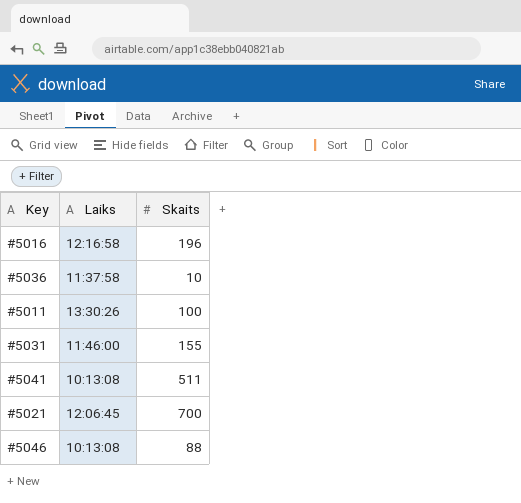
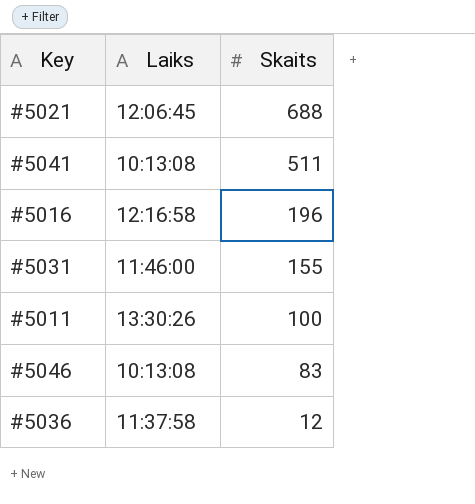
row order: none -> Skaits descending
#5021 | Skaits: 700 -> 688
#5046 | Skaits: 88 -> 83
#5036 | Skaits: 10 -> 12

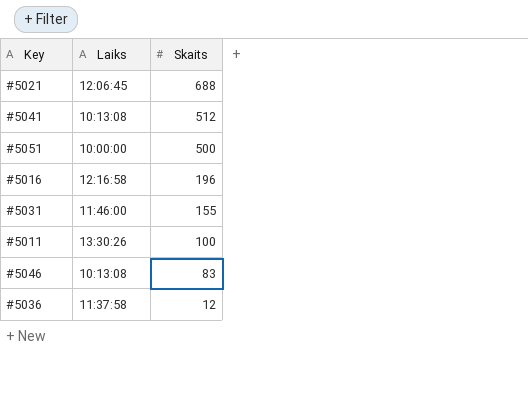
#5041 | Skaits: 511 -> 512
row #5051: none -> 10:00:00 | 500

